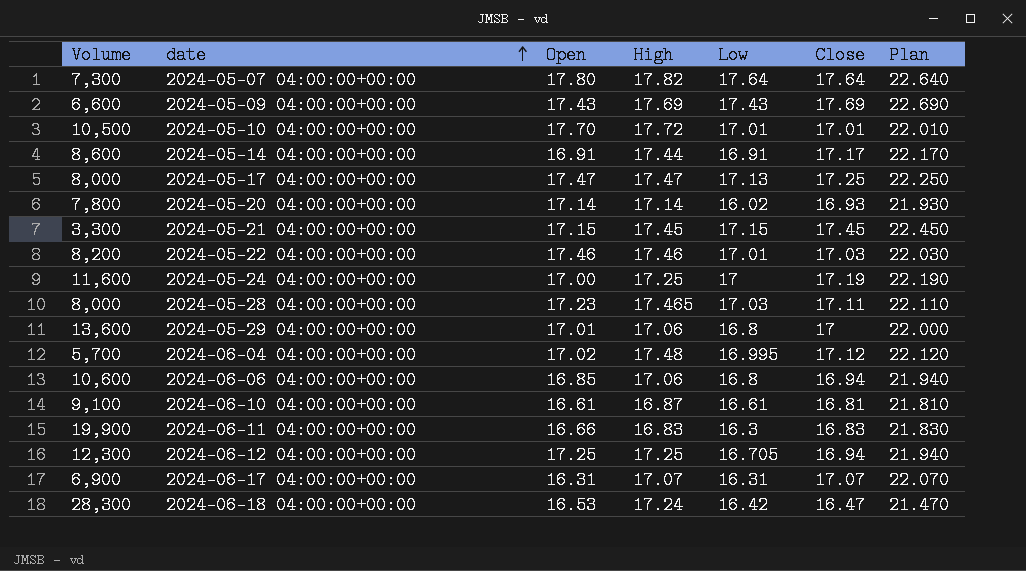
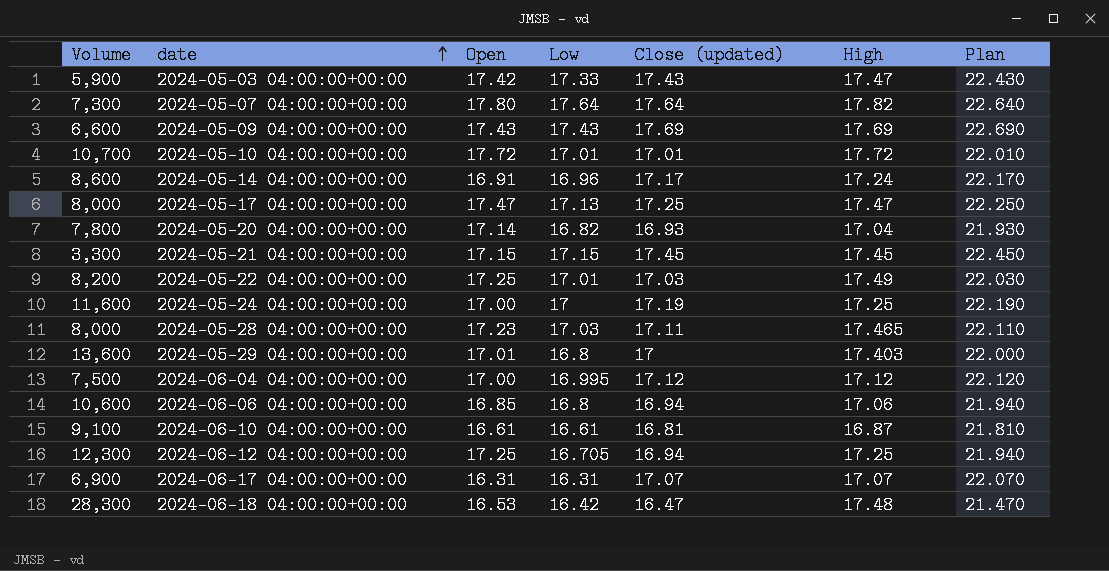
column name: Close -> Close (updated)
column High | position: 4 -> 6
row 2024-06-11 04:00:00+00:00: 19,900 | 16.66 | 16.83 | 16.3 | 16.83 | 21.830 -> none
row 2024-05-03 04:00:00+00:00: none -> 5,900 | 17.42 | 17.33 | 17.43 | 17.47 | 22.430
2024-05-10 04:00:00+00:00 | Volume: 10,500 -> 10,700
2024-05-10 04:00:00+00:00 | Open: 17.70 -> 17.72
2024-05-14 04:00:00+00:00 | Low: 16.91 -> 16.96
2024-05-14 04:00:00+00:00 | High: 17.44 -> 17.24
2024-05-20 04:00:00+00:00 | Low: 16.02 -> 16.82
2024-05-20 04:00:00+00:00 | High: 17.14 -> 17.04
2024-05-22 04:00:00+00:00 | Open: 17.46 -> 17.25
2024-05-22 04:00:00+00:00 | High: 17.46 -> 17.49
2024-05-29 04:00:00+00:00 | High: 17.06 -> 17.403
2024-06-04 04:00:00+00:00 | Volume: 5,700 -> 7,500
2024-06-04 04:00:00+00:00 | Open: 17.02 -> 17.00
2024-06-04 04:00:00+00:00 | High: 17.48 -> 17.12
2024-06-18 04:00:00+00:00 | High: 17.24 -> 17.48

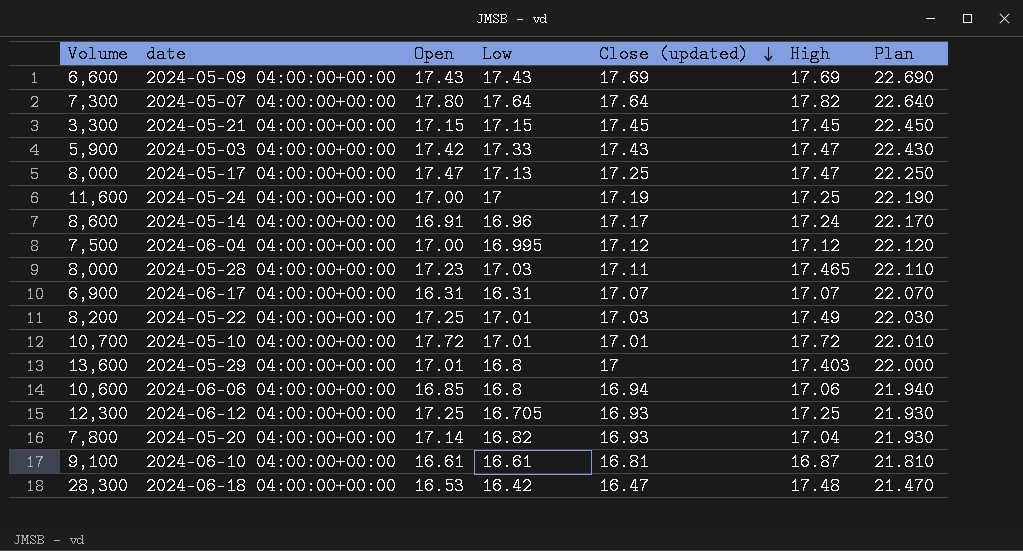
row order: date ascending -> Close (updated) descending
2024-06-12 04:00:00+00:00 | Close (updated): 16.94 -> 16.93
2024-06-12 04:00:00+00:00 | Plan: 21.940 -> 21.930

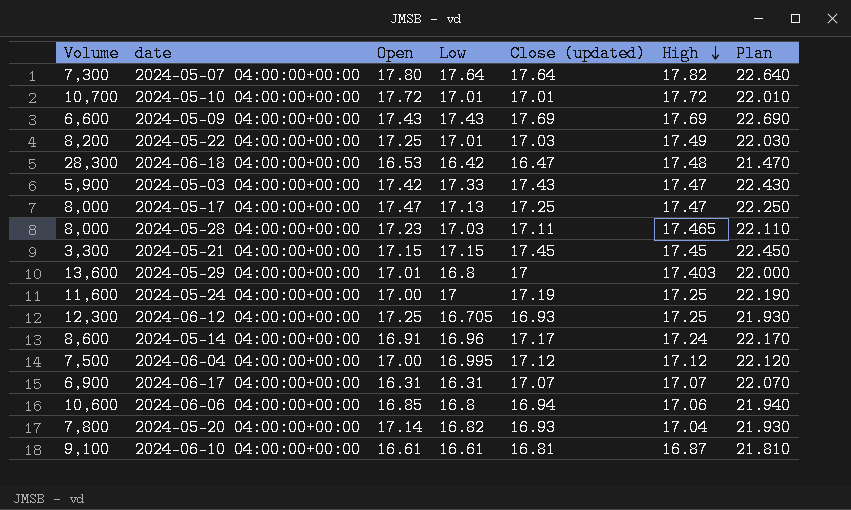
row order: Close (updated) descending -> High descending

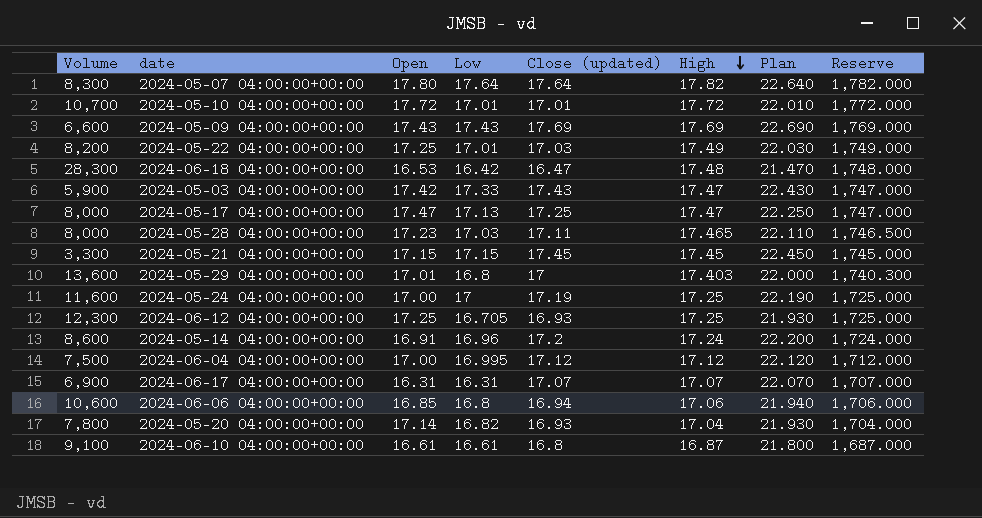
column Reserve | formula: none -> [High] * 100
2024-05-07 04:00:00+00:00 | Volume: 7,300 -> 8,300
2024-05-14 04:00:00+00:00 | Close (updated): 17.17 -> 17.2
2024-05-14 04:00:00+00:00 | Plan: 22.170 -> 22.200
2024-06-10 04:00:00+00:00 | Close (updated): 16.81 -> 16.8
2024-06-10 04:00:00+00:00 | Plan: 21.810 -> 21.800

